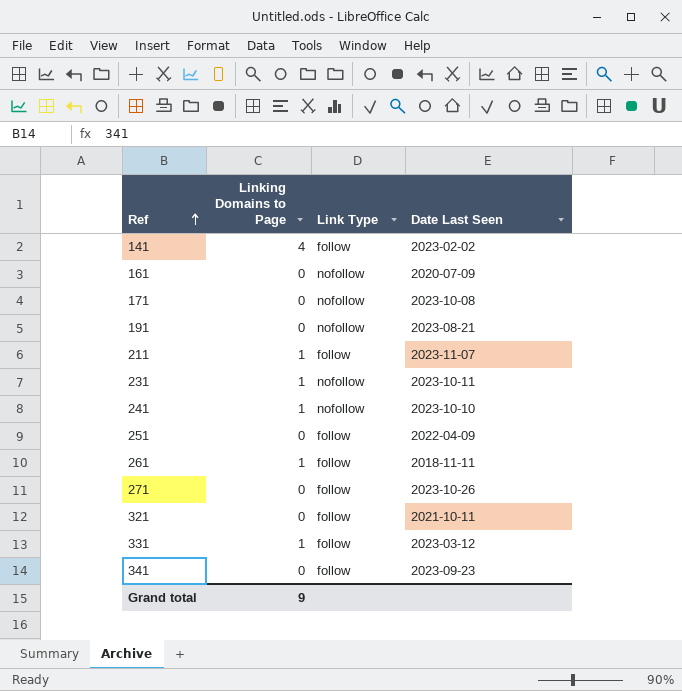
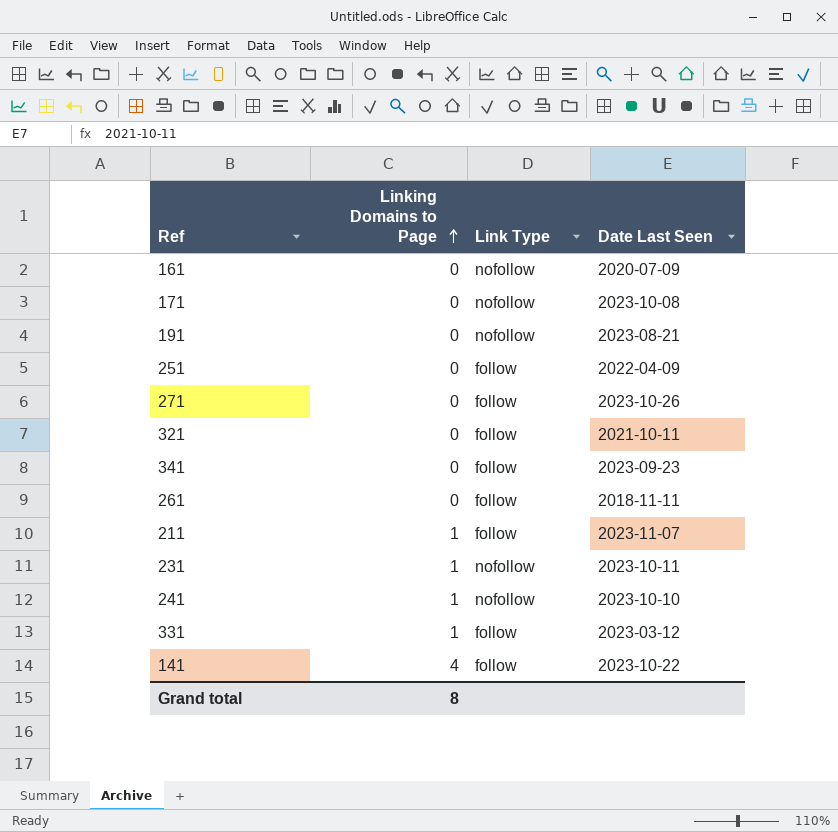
row order: Ref ascending -> Linking Domains to Page ascending
261 | Linking Domains to Page: 1 -> 0
141 | Date Last Seen: 2023-02-02 -> 2023-10-22
Grand total | Linking Domains to Page: 9 -> 8

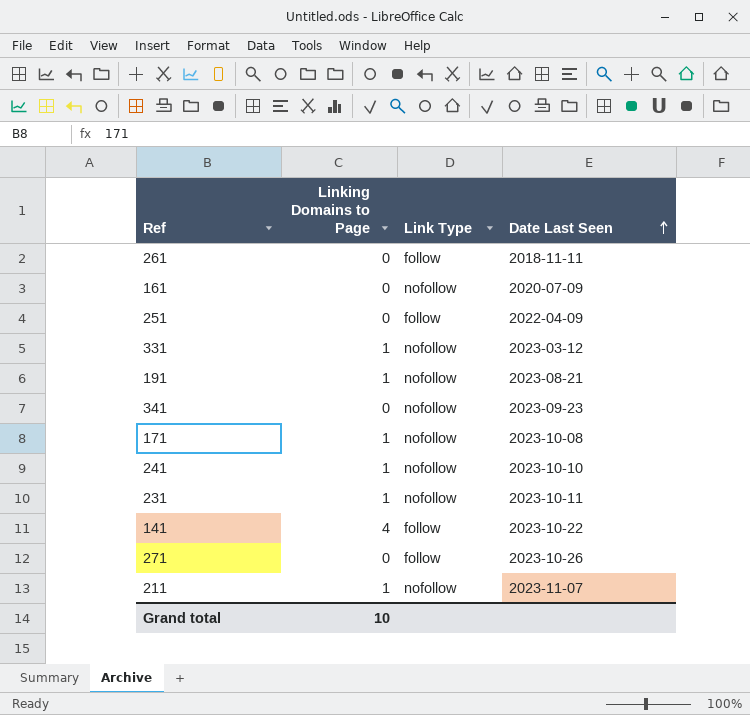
row order: Linking Domains to Page ascending -> Date Last Seen ascending
row 321: 0 | follow | 2021-10-11 -> none
331 | Link Type: follow -> nofollow
191 | Linking Domains to Page: 0 -> 1
341 | Link Type: follow -> nofollow
171 | Linking Domains to Page: 0 -> 1
211 | Link Type: follow -> nofollow
Grand total | Linking Domains to Page: 8 -> 10

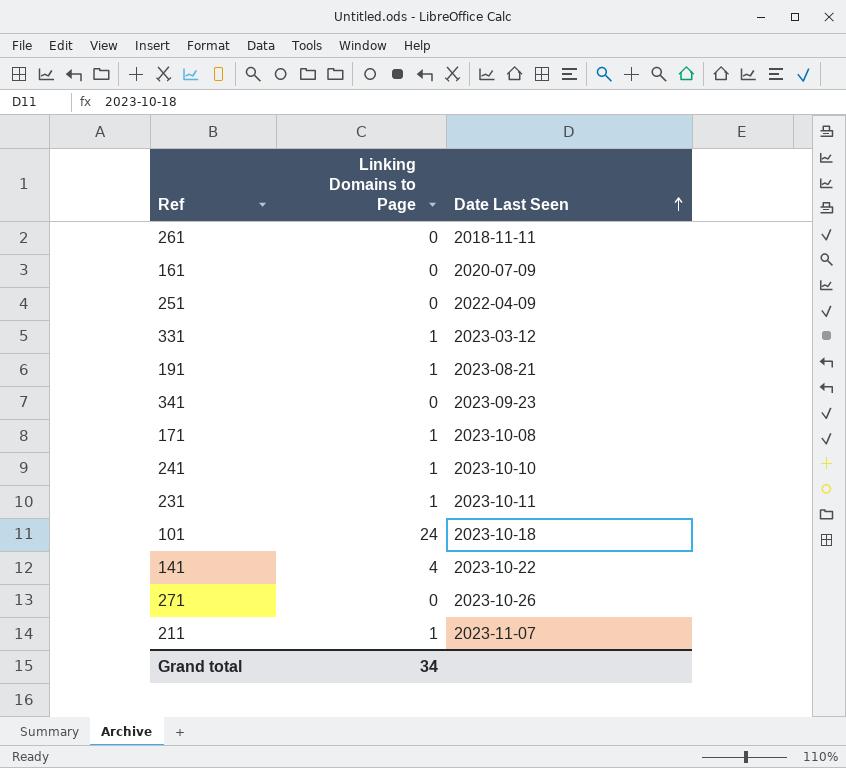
column Link Type | position: 3 -> none
row 101: none -> 24 | 2023-10-18
Grand total | Linking Domains to Page: 10 -> 34

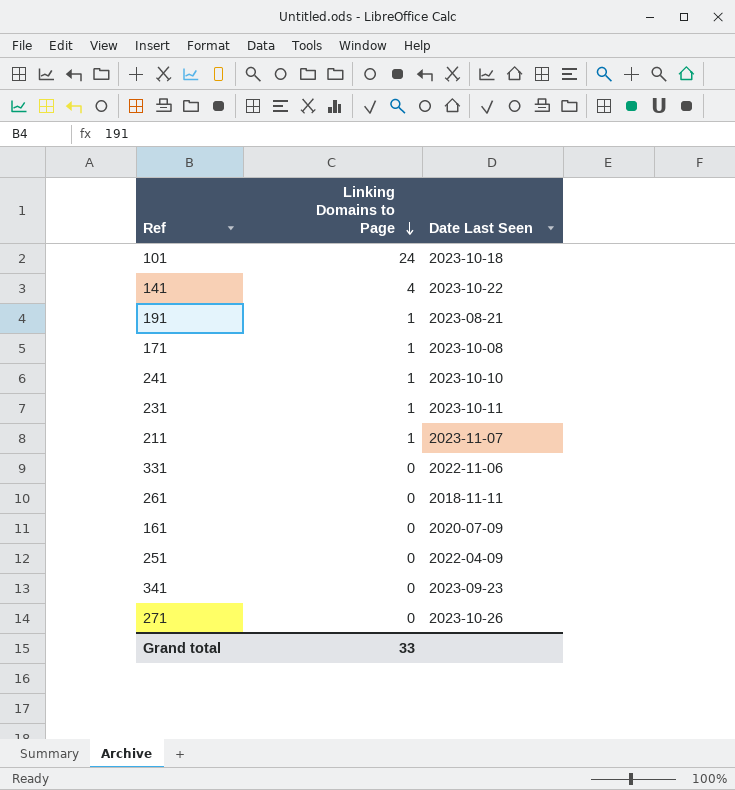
row order: Date Last Seen ascending -> Linking Domains to Page descending
331 | Linking Domains to Page: 1 -> 0
331 | Date Last Seen: 2023-03-12 -> 2022-11-06
Grand total | Linking Domains to Page: 34 -> 33

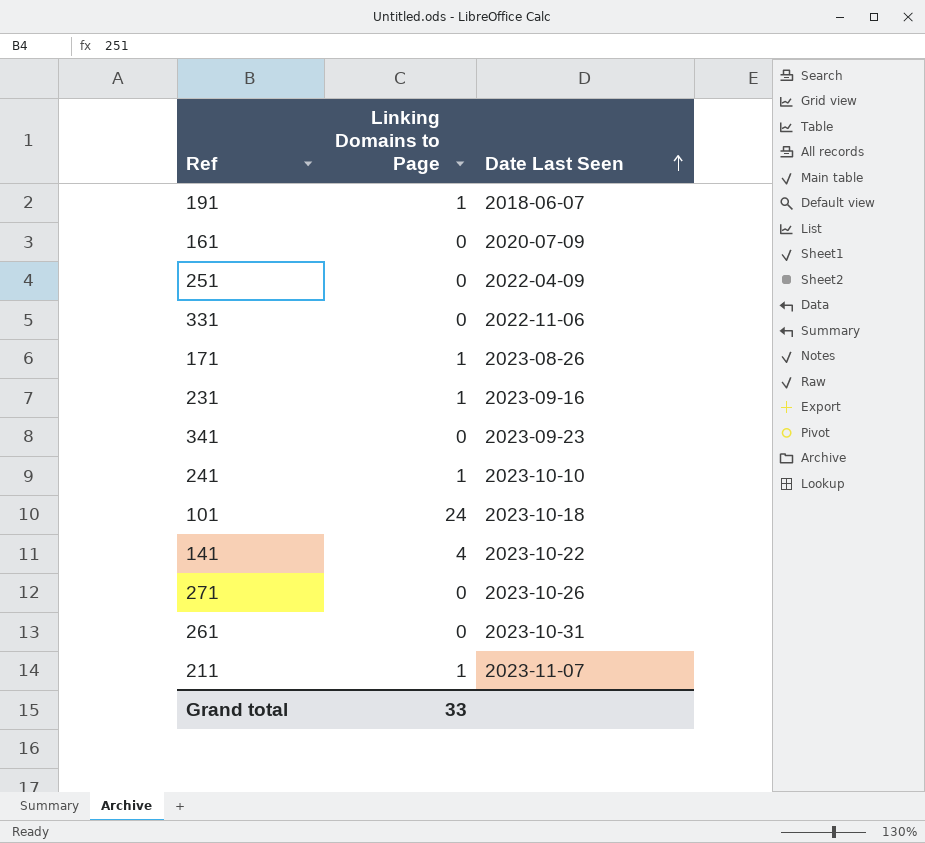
row order: Linking Domains to Page descending -> Date Last Seen ascending
191 | Date Last Seen: 2023-08-21 -> 2018-06-07
171 | Date Last Seen: 2023-10-08 -> 2023-08-26
231 | Date Last Seen: 2023-10-11 -> 2023-09-16
261 | Date Last Seen: 2018-11-11 -> 2023-10-31

